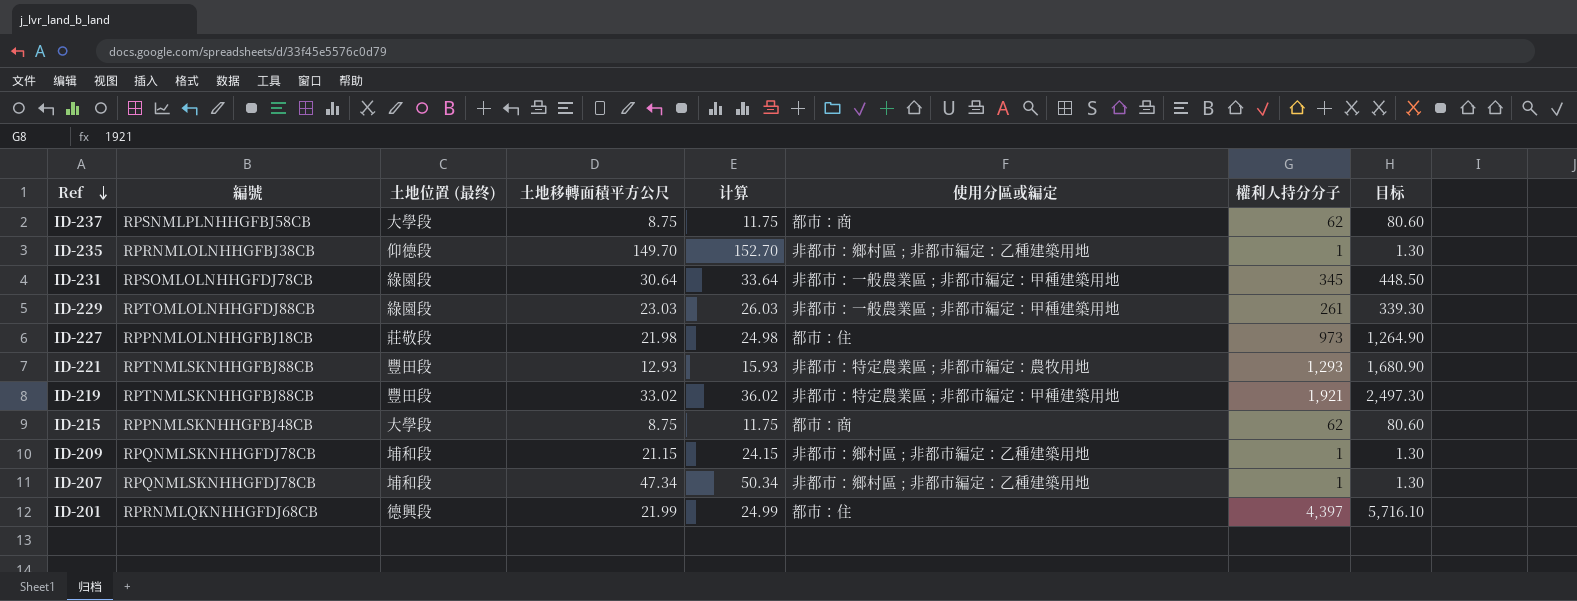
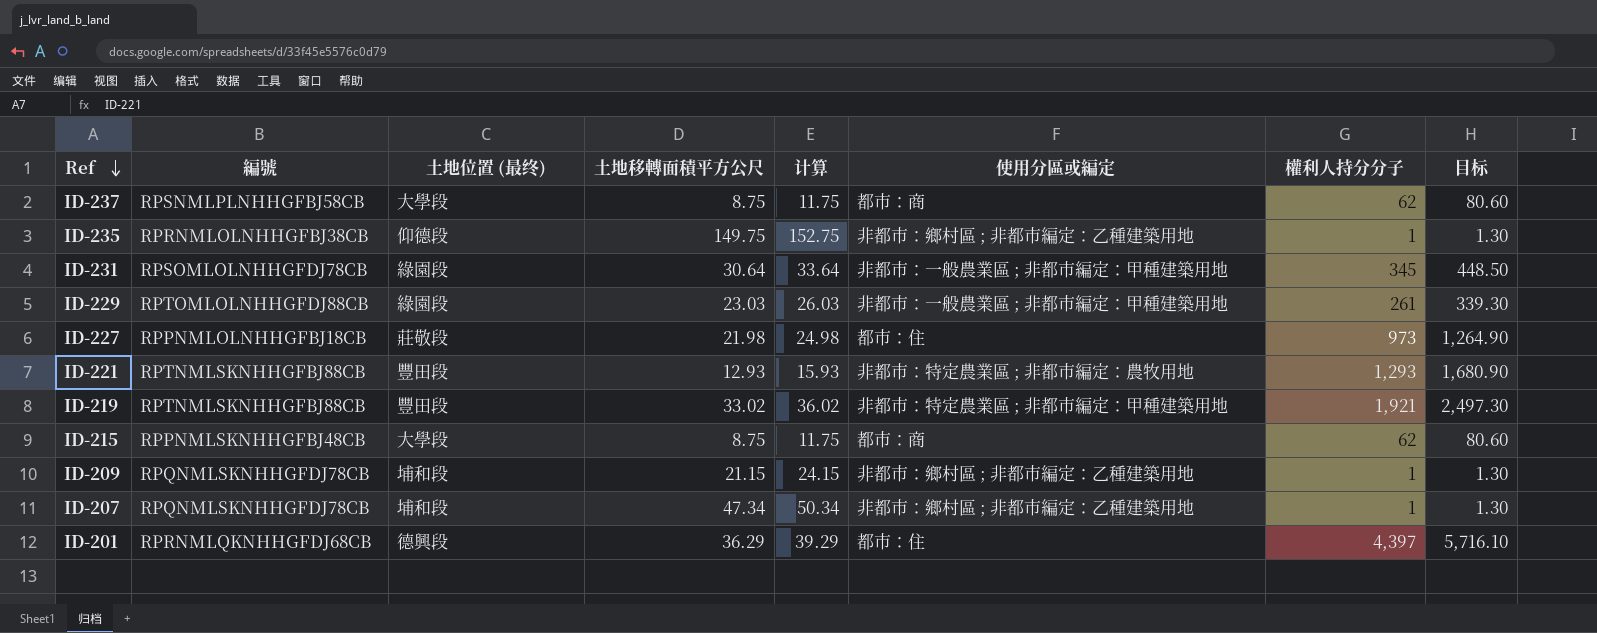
ID-235 | 土地移轉面積平方公尺: 149.70 -> 149.75
ID-235 | 计算: 152.70 -> 152.75
ID-201 | 土地移轉面積平方公尺: 21.99 -> 36.29
ID-201 | 计算: 24.99 -> 39.29

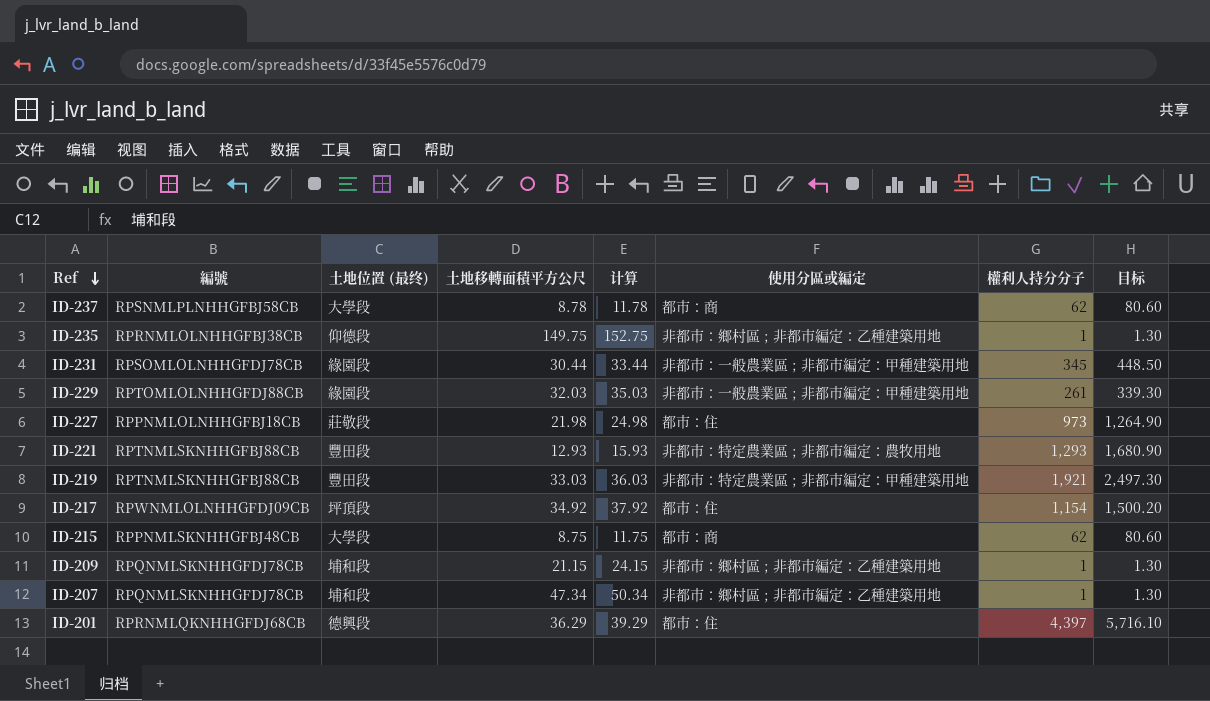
ID-237 | 土地移轉面積平方公尺: 8.75 -> 8.78
ID-237 | 计算: 11.75 -> 11.78
ID-231 | 土地移轉面積平方公尺: 30.64 -> 30.44
ID-231 | 计算: 33.64 -> 33.44
ID-229 | 土地移轉面積平方公尺: 23.03 -> 32.03
ID-229 | 计算: 26.03 -> 35.03
ID-219 | 土地移轉面積平方公尺: 33.02 -> 33.03
ID-219 | 计算: 36.02 -> 36.03
row ID-217: none -> RPWNMLOLNHHGFDJ09CB | 坪頂段 | 34.92 | 37.92 | 都市：住 | 1,154 | 1,500.20

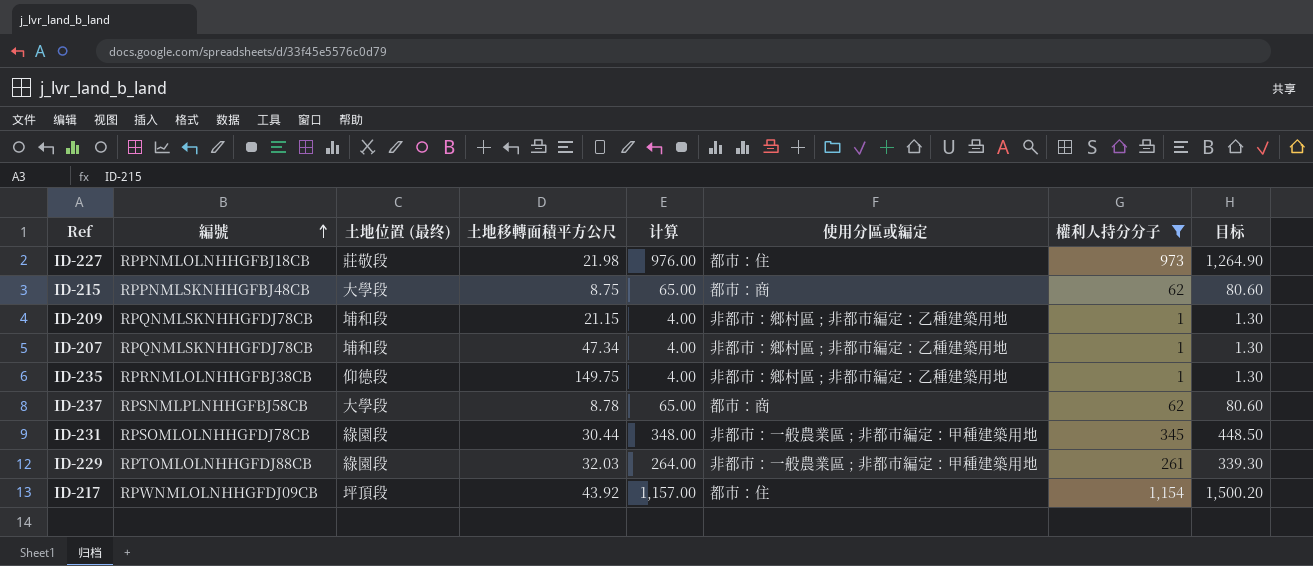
filter: none -> 權利人持分分子 <= 1,154
row order: Ref descending -> 編號 ascending
column 计算 | formula: [土地移轉面積平方公尺] + 3 -> [權利人持分分子] + 3
ID-217 | 土地移轉面積平方公尺: 34.92 -> 43.92

